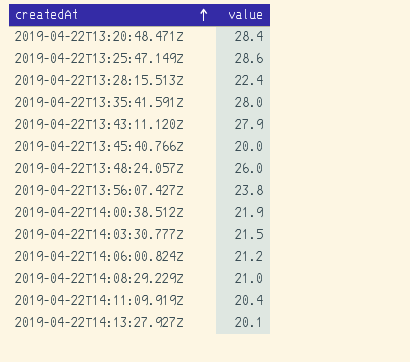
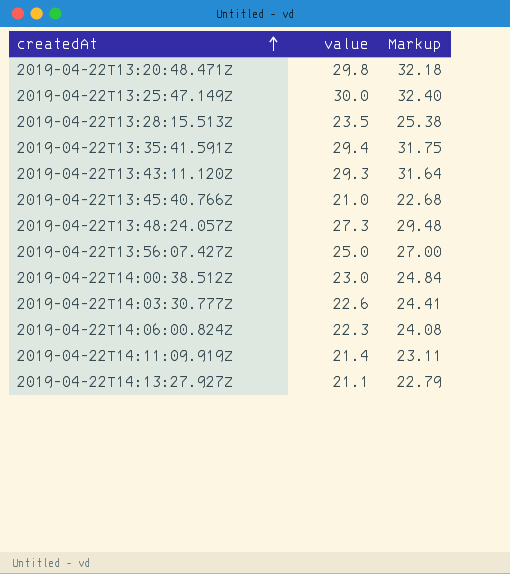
column Markup | formula: none -> [value] * 1.08
row 2019-04-22T14:08:29.229Z: 21.0 -> none
2019-04-22T13:20:48.471Z | value: 28.4 -> 29.8
2019-04-22T13:25:47.149Z | value: 28.6 -> 30.0
2019-04-22T13:28:15.513Z | value: 22.4 -> 23.5
2019-04-22T13:35:41.591Z | value: 28.0 -> 29.4
2019-04-22T13:43:11.120Z | value: 27.9 -> 29.3
2019-04-22T13:45:40.766Z | value: 20.0 -> 21.0
2019-04-22T13:48:24.057Z | value: 26.0 -> 27.3
2019-04-22T13:56:07.427Z | value: 23.8 -> 25.0
2019-04-22T14:00:38.512Z | value: 21.9 -> 23.0
2019-04-22T14:03:30.777Z | value: 21.5 -> 22.6
2019-04-22T14:06:00.824Z | value: 21.2 -> 22.3
2019-04-22T14:11:09.919Z | value: 20.4 -> 21.4
2019-04-22T14:13:27.927Z | value: 20.1 -> 21.1

